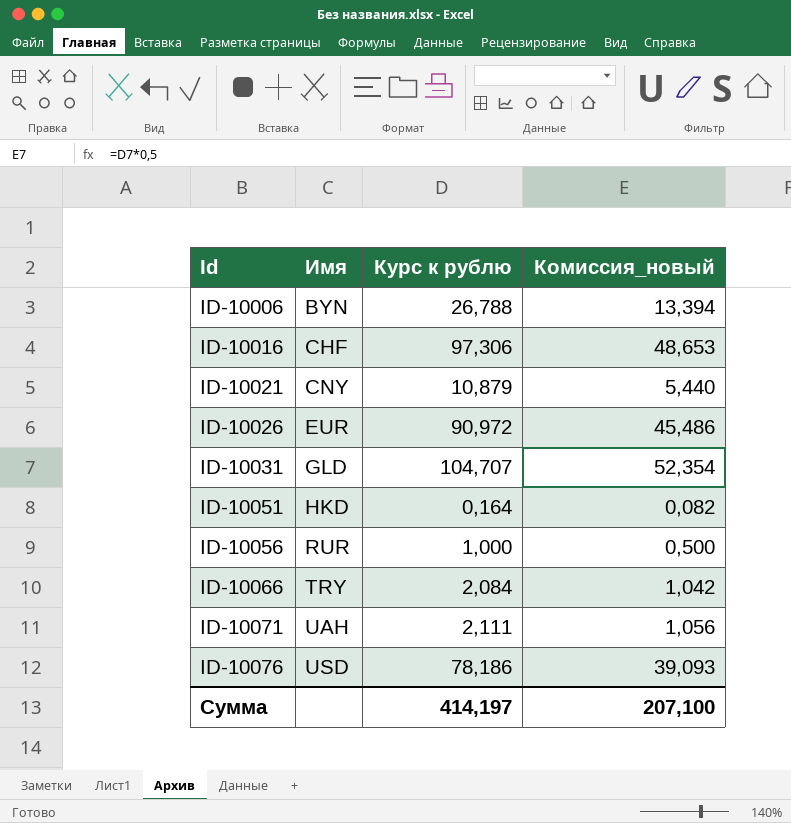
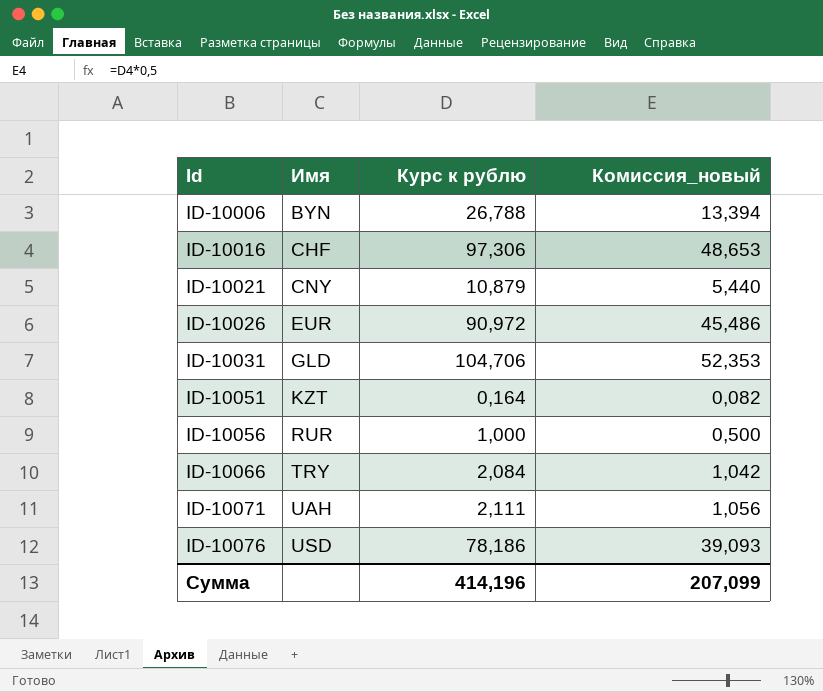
ID-10031 | Курс к рублю: 104,707 -> 104,706
ID-10031 | Комиссия_новый: 52,354 -> 52,353
ID-10051 | Имя: HKD -> KZT
Сумма | Курс к рублю: 414,197 -> 414,196
Сумма | Комиссия_новый: 207,100 -> 207,099

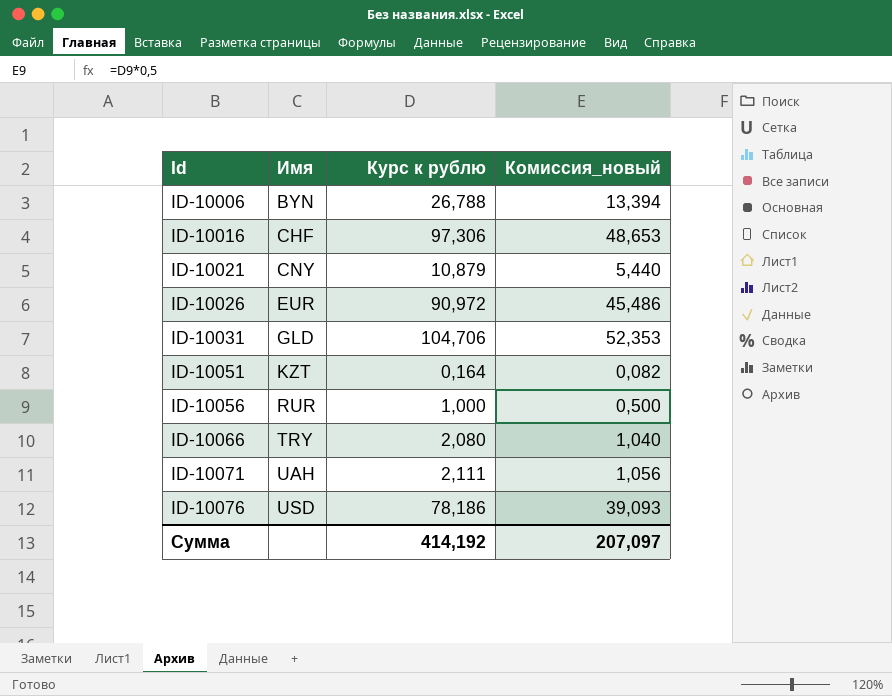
ID-10066 | Курс к рублю: 2,084 -> 2,080
ID-10066 | Комиссия_новый: 1,042 -> 1,040
Сумма | Курс к рублю: 414,196 -> 414,192
Сумма | Комиссия_новый: 207,099 -> 207,097

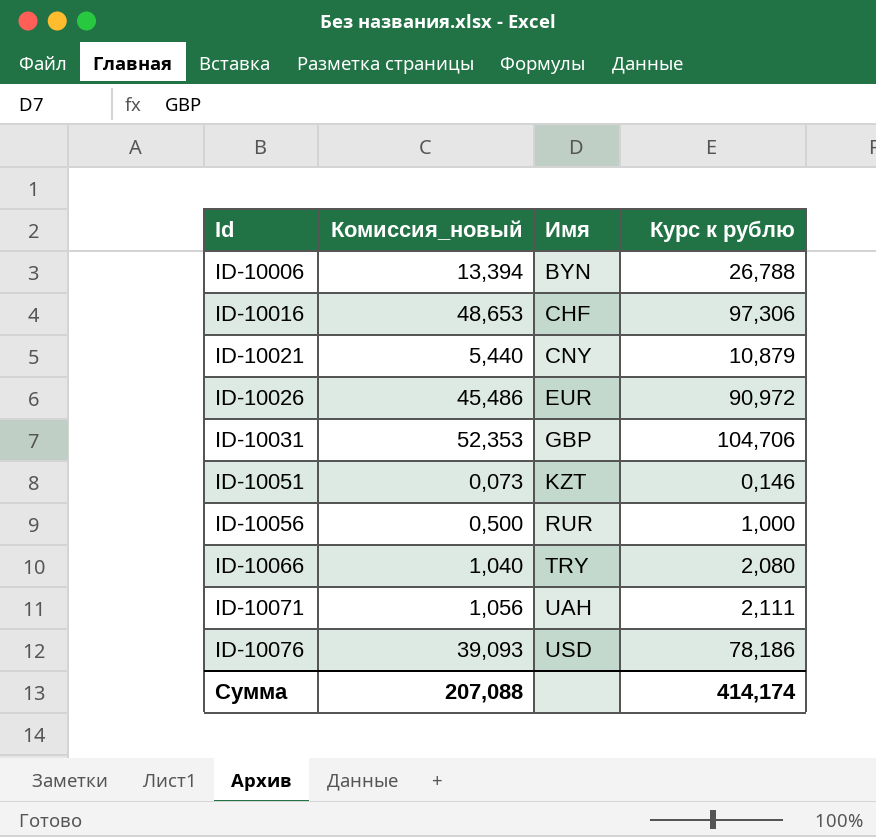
column Комиссия_новый | position: 4 -> 2
ID-10031 | Имя: GLD -> GBP
ID-10051 | Комиссия_новый: 0,082 -> 0,073
ID-10051 | Курс к рублю: 0,164 -> 0,146
Сумма | Комиссия_новый: 207,097 -> 207,088
Сумма | Курс к рублю: 414,192 -> 414,174

